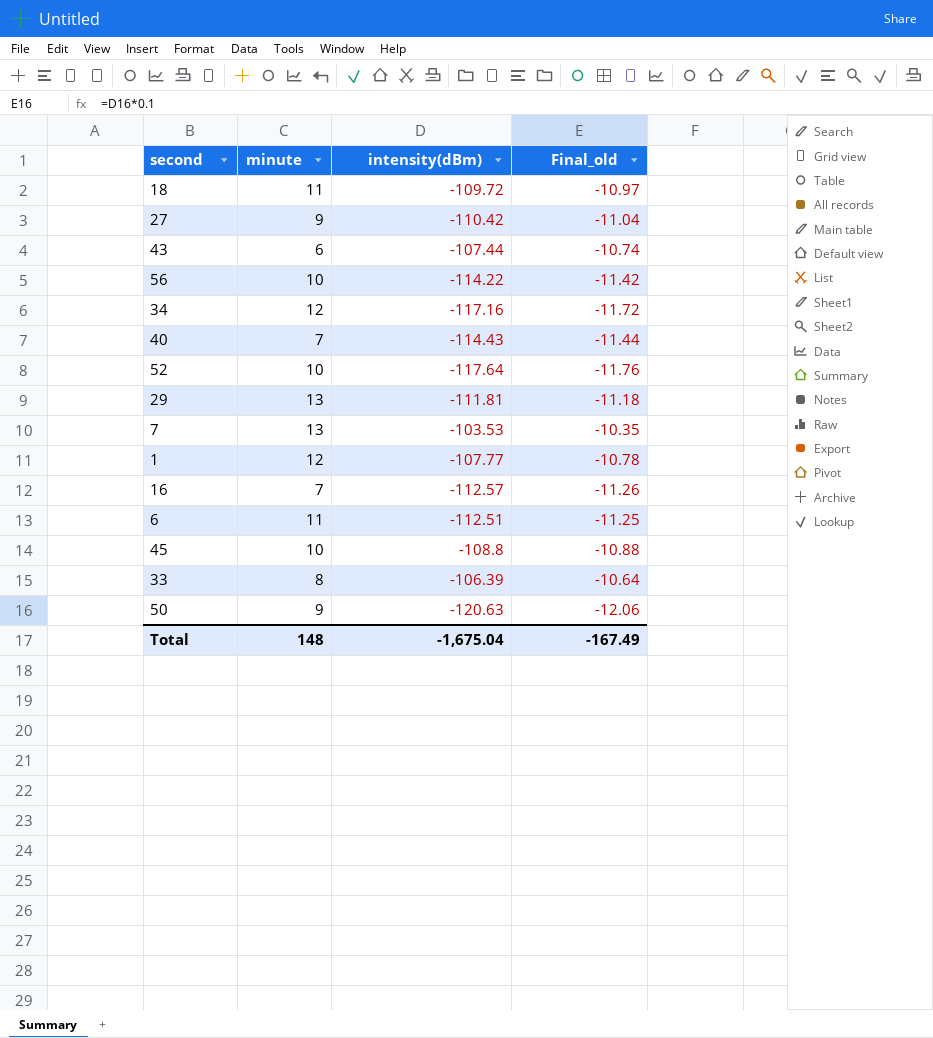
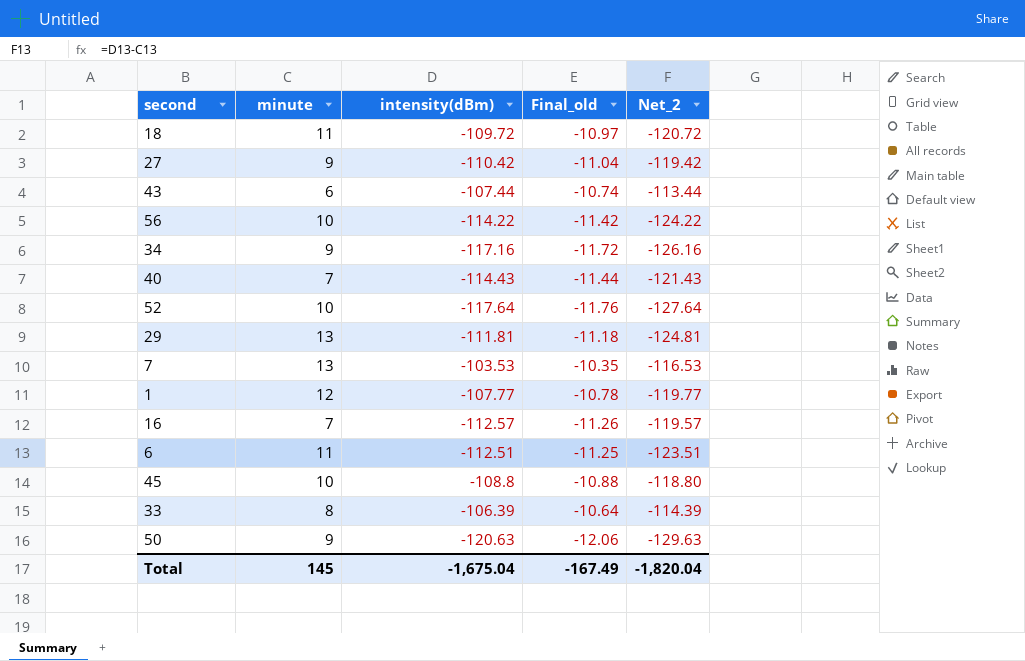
column Net_2 | formula: none -> [intensity(dBm)] - [minute]
34 | minute: 12 -> 9
Total | minute: 148 -> 145

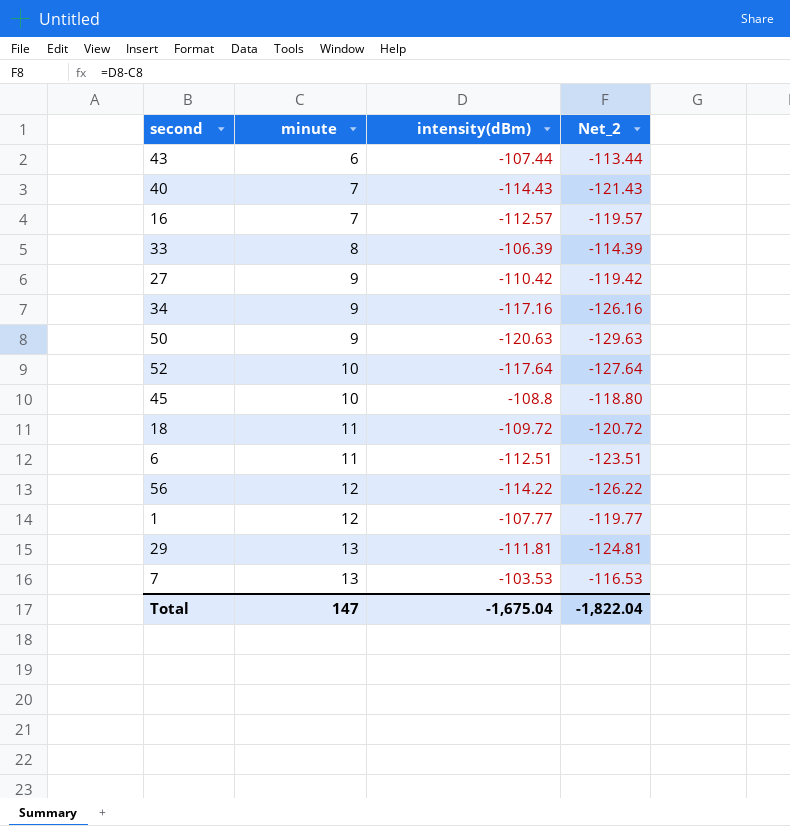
row order: none -> minute ascending
column Final_old | formula: [intensity(dBm)] * 0.1 -> none
56 | minute: 10 -> 12
56 | Net_2: -124.22 -> -126.22
Total | minute: 145 -> 147
Total | Net_2: -1,820.04 -> -1,822.04

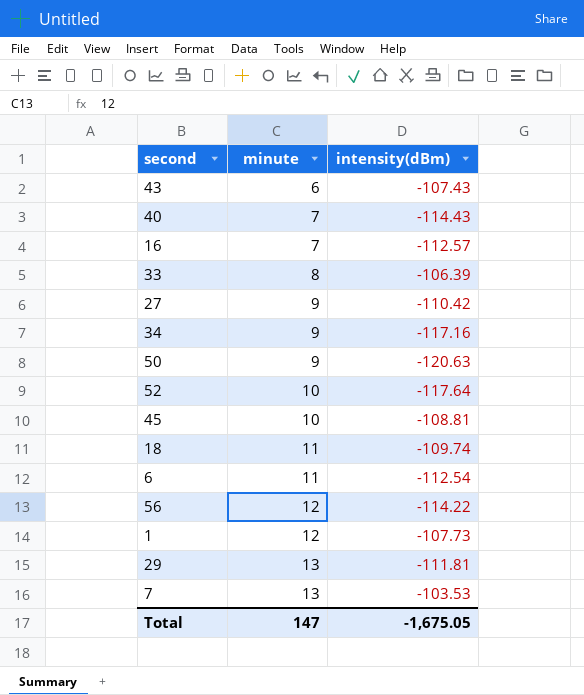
column Net_2 | formula: [intensity(dBm)] - [minute] -> none
43 | intensity(dBm): -107.44 -> -107.43
45 | intensity(dBm): -108.8 -> -108.81
18 | intensity(dBm): -109.72 -> -109.74
6 | intensity(dBm): -112.51 -> -112.54
1 | intensity(dBm): -107.77 -> -107.73
Total | intensity(dBm): -1,675.04 -> -1,675.05

